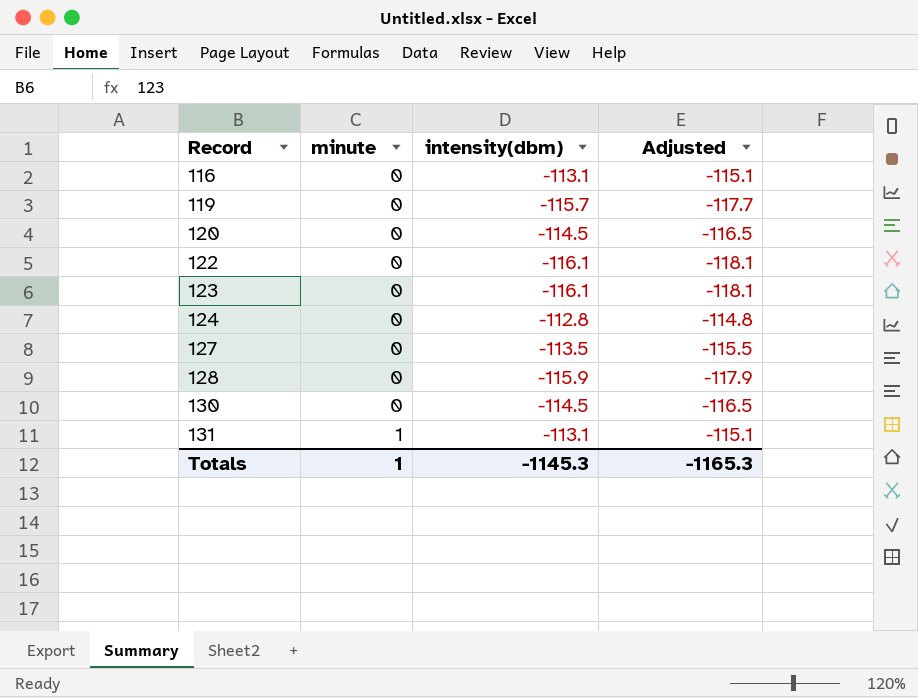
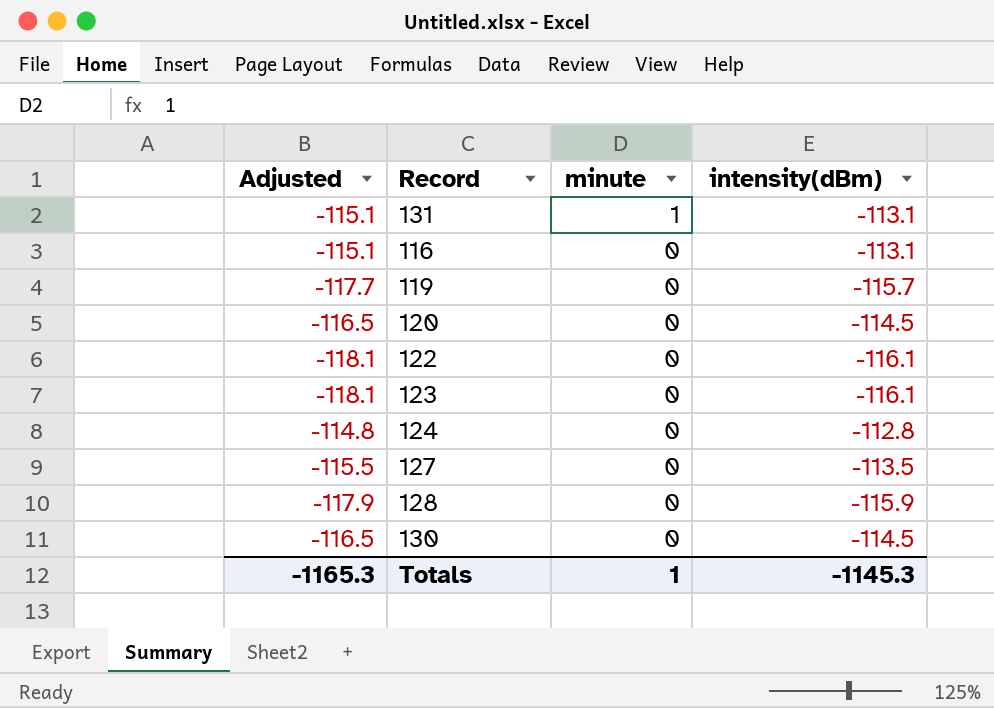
row order: Record ascending -> minute descending
column Adjusted | position: 4 -> 1
column name: intensity(dbm) -> intensity(dBm)

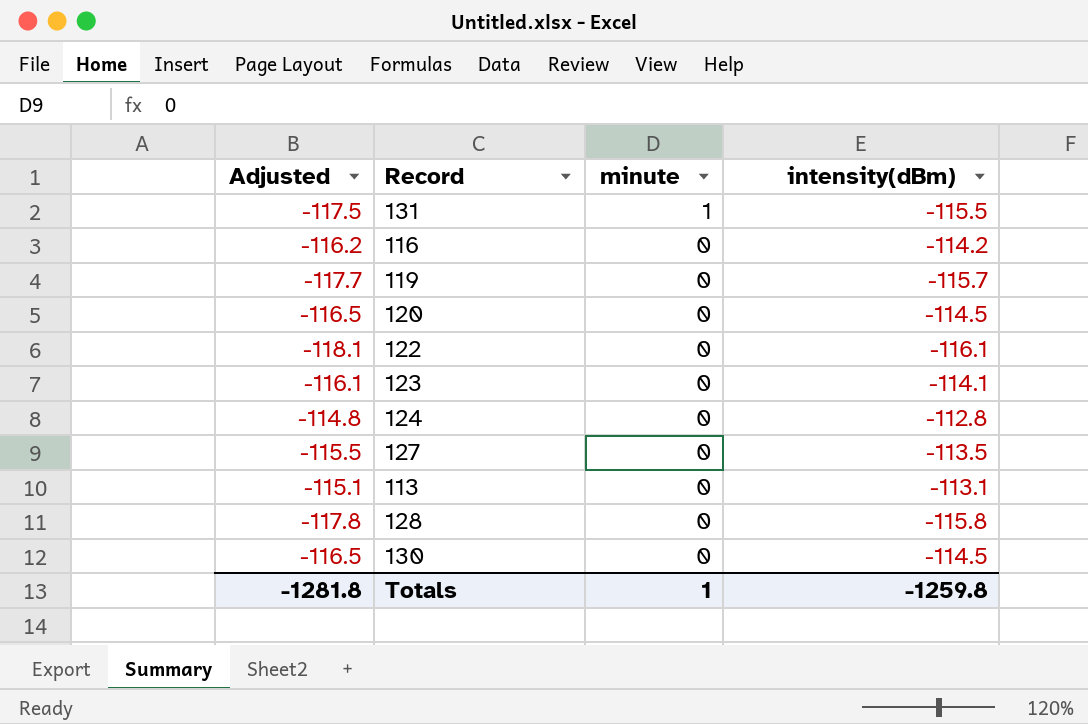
131 | Adjusted: -115.1 -> -117.5
131 | intensity(dBm): -113.1 -> -115.5
116 | Adjusted: -115.1 -> -116.2
116 | intensity(dBm): -113.1 -> -114.2
123 | Adjusted: -118.1 -> -116.1
123 | intensity(dBm): -116.1 -> -114.1
row 113: none -> -115.1 | 0 | -113.1
128 | Adjusted: -117.9 -> -117.8
128 | intensity(dBm): -115.9 -> -115.8
Totals | Adjusted: -1165.3 -> -1281.8
Totals | intensity(dBm): -1145.3 -> -1259.8

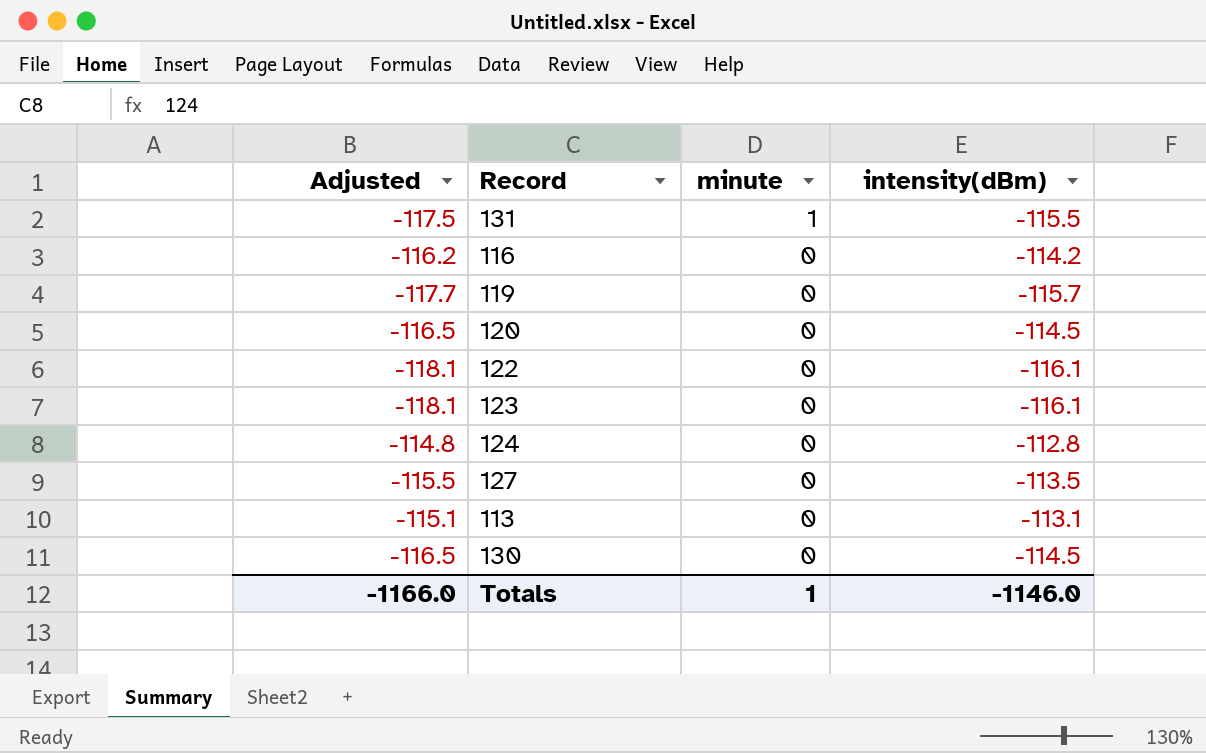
row 128: -117.8 | 0 | -115.8 -> none
123 | Adjusted: -116.1 -> -118.1
123 | intensity(dBm): -114.1 -> -116.1
Totals | Adjusted: -1281.8 -> -1166.0
Totals | intensity(dBm): -1259.8 -> -1146.0

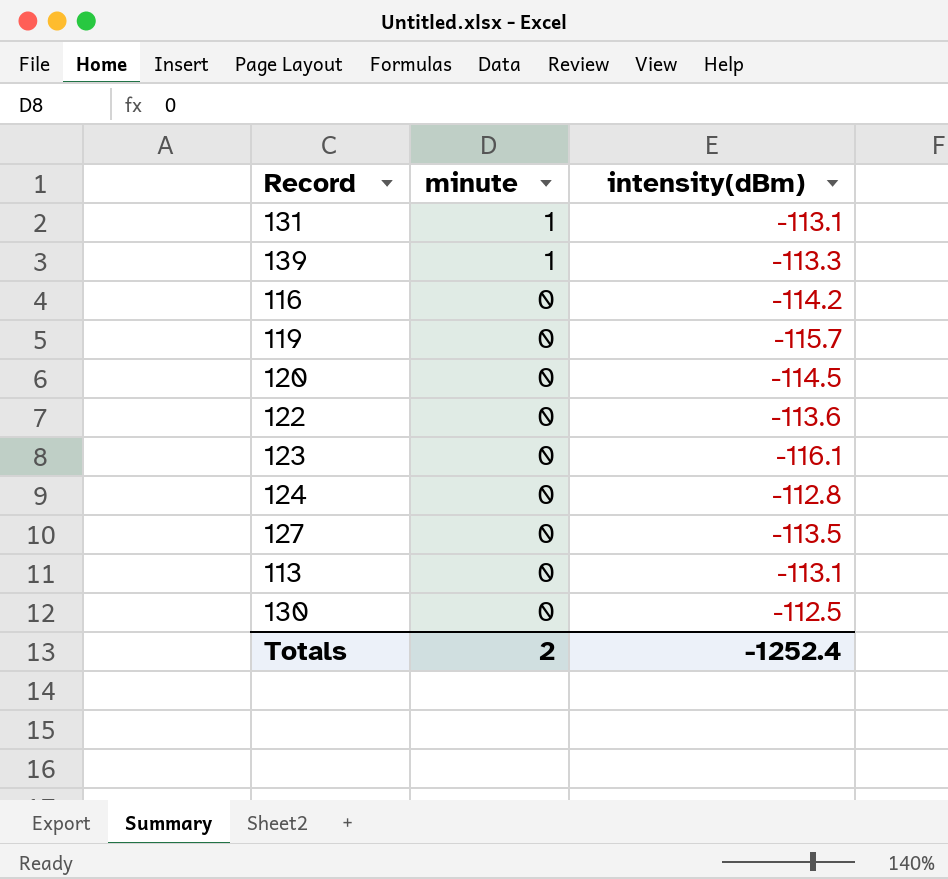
column Adjusted | formula: [intensity(dBm)] - 2 -> none
131 | intensity(dBm): -115.5 -> -113.1
row 139: none -> 1 | -113.3
122 | intensity(dBm): -116.1 -> -113.6
130 | intensity(dBm): -114.5 -> -112.5
Totals | minute: 1 -> 2
Totals | intensity(dBm): -1146.0 -> -1252.4

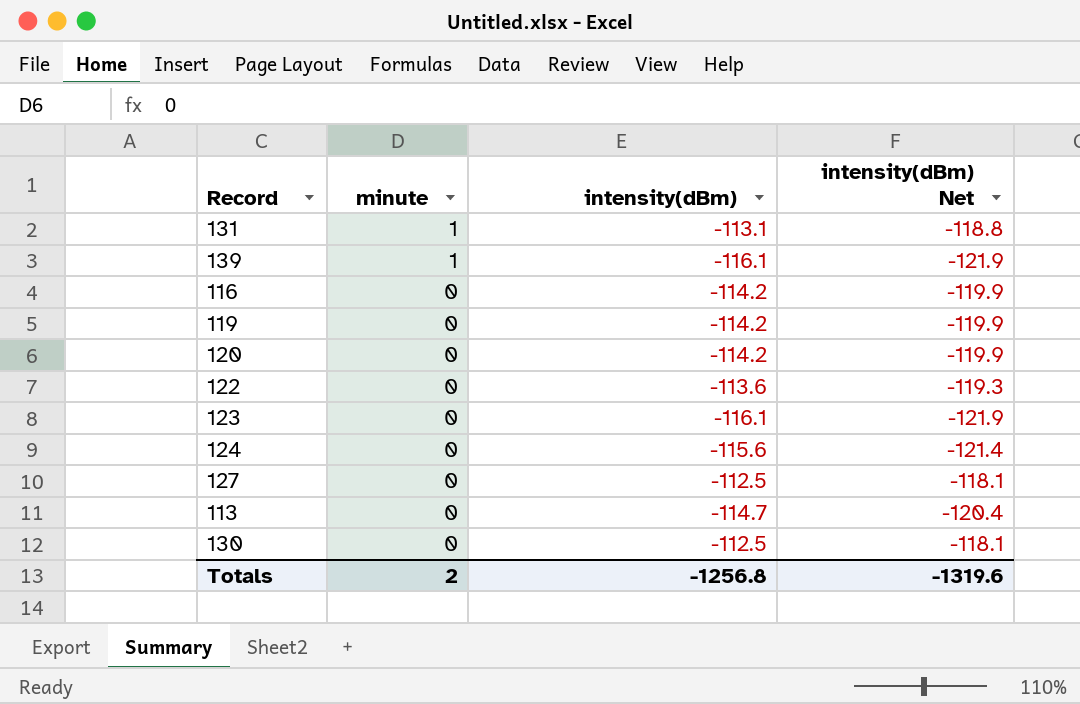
column intensity(dBm) Net | formula: none -> [intensity(dBm)] * 1.05
139 | intensity(dBm): -113.3 -> -116.1
119 | intensity(dBm): -115.7 -> -114.2
120 | intensity(dBm): -114.5 -> -114.2
124 | intensity(dBm): -112.8 -> -115.6
127 | intensity(dBm): -113.5 -> -112.5
113 | intensity(dBm): -113.1 -> -114.7
Totals | intensity(dBm): -1252.4 -> -1256.8

